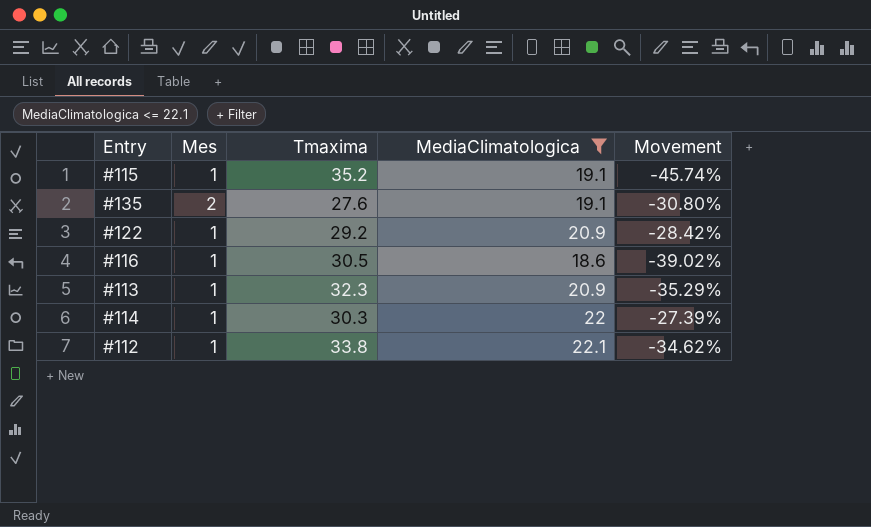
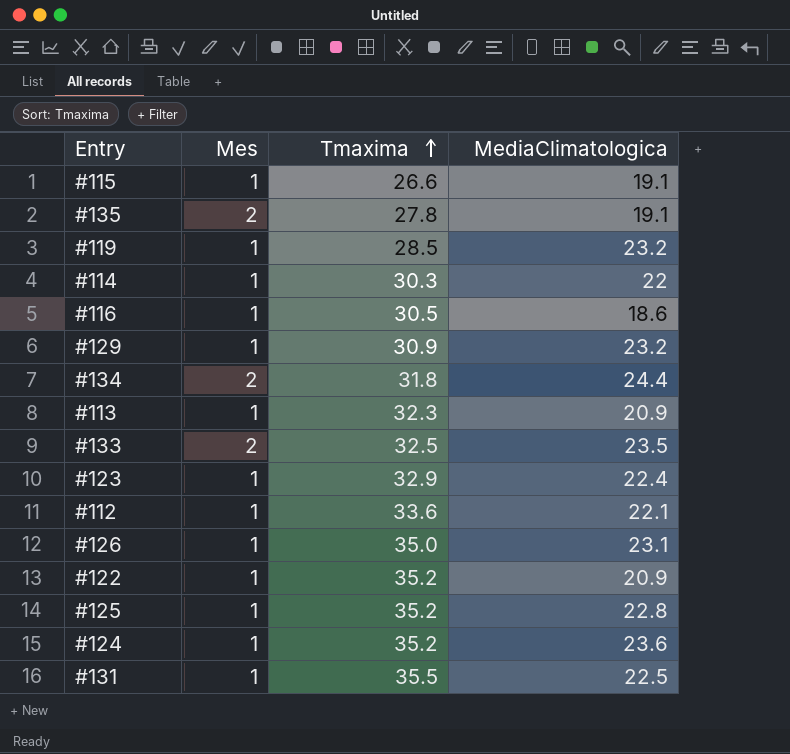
filter: MediaClimatologica <= 22.1 -> none
row order: none -> Tmaxima ascending
column Movement | formula: ([MediaClimatologica] - [Tmaxima]) / [Tmaxima] -> none
#115 | Tmaxima: 35.2 -> 26.6
#135 | Tmaxima: 27.6 -> 27.8
#112 | Tmaxima: 33.8 -> 33.6
#122 | Tmaxima: 29.2 -> 35.2

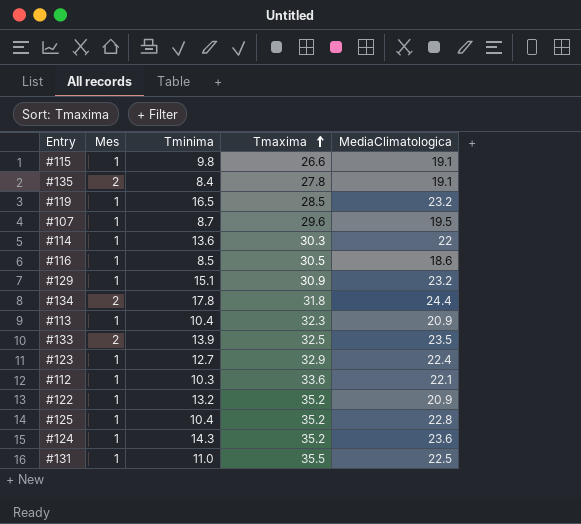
column Tminima | position: none -> 3
row #126: 1 | 35.0 | 23.1 -> none
row #107: none -> 1 | 8.7 | 29.6 | 19.5

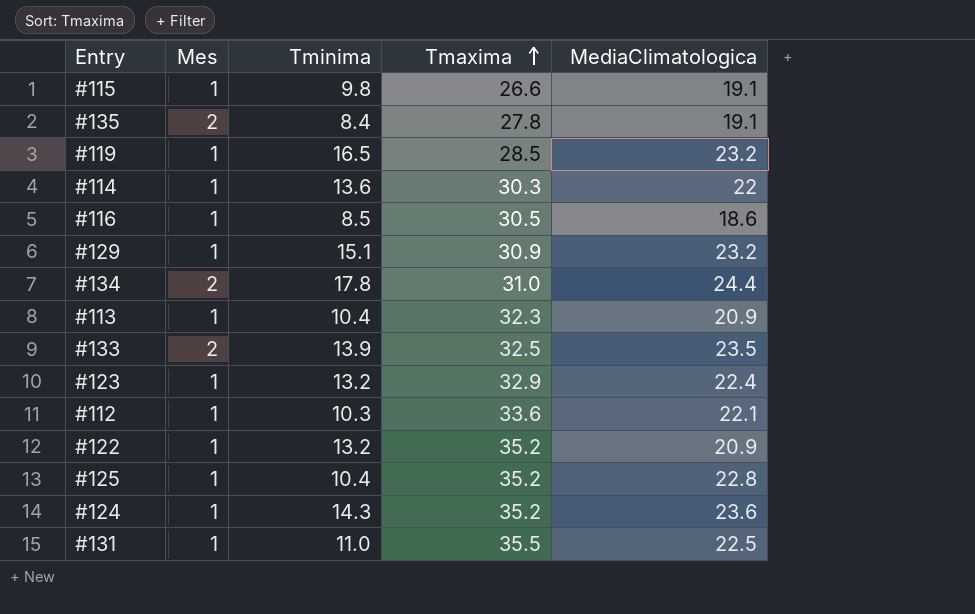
row #107: 1 | 8.7 | 29.6 | 19.5 -> none
#134 | Tmaxima: 31.8 -> 31.0
#123 | Tminima: 12.7 -> 13.2

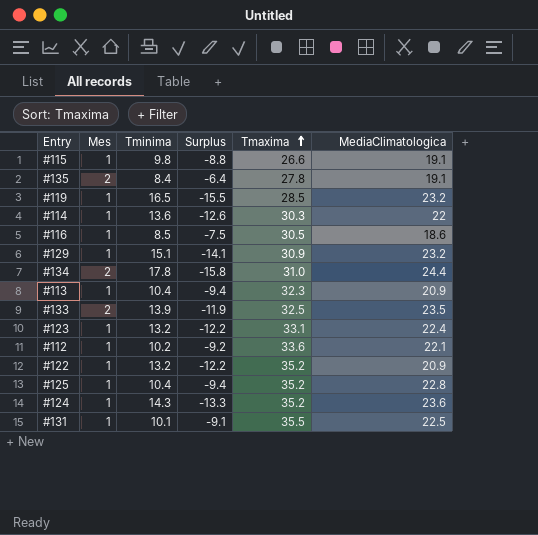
column Surplus | formula: none -> [Mes] - [Tminima]
#123 | Tmaxima: 32.9 -> 33.1
#112 | Tminima: 10.3 -> 10.2
#131 | Tminima: 11.0 -> 10.1

